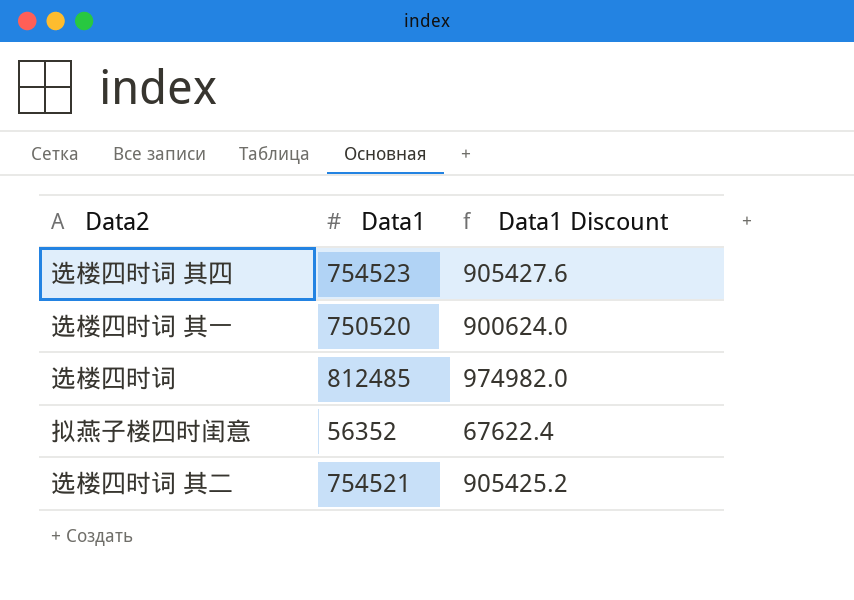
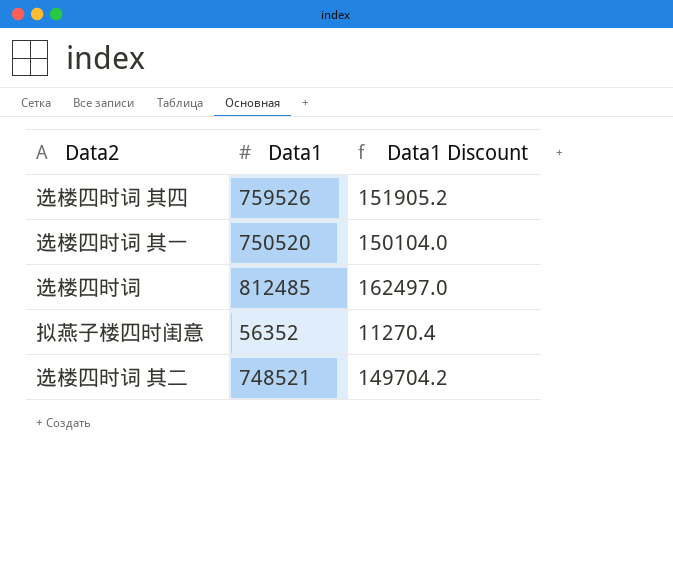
column Data1 Discount | formula: [Data1] * 1.2 -> [Data1] * 0.2
选楼四时词 其四 | Data1: 754523 -> 759526
选楼四时词 其二 | Data1: 754521 -> 748521

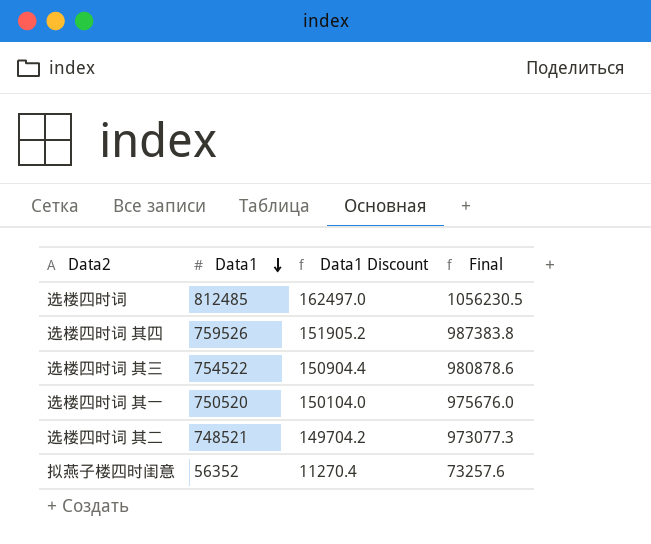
row order: none -> Data1 descending
column Final | formula: none -> [Data1] * 1.3
row 选楼四时词 其三: none -> 754522 | 150904.4 | 980878.6

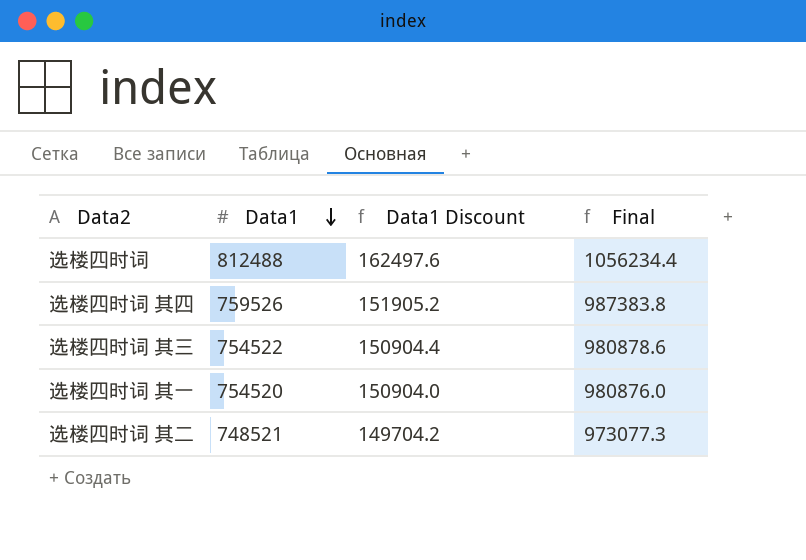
row 拟燕子楼四时闺意: 56352 | 11270.4 | 73257.6 -> none
选楼四时词 | Data1: 812485 -> 812488
选楼四时词 | Data1 Discount: 162497.0 -> 162497.6
选楼四时词 | Final: 1056230.5 -> 1056234.4
选楼四时词 其一 | Data1: 750520 -> 754520
选楼四时词 其一 | Data1 Discount: 150104.0 -> 150904.0
选楼四时词 其一 | Final: 975676.0 -> 980876.0

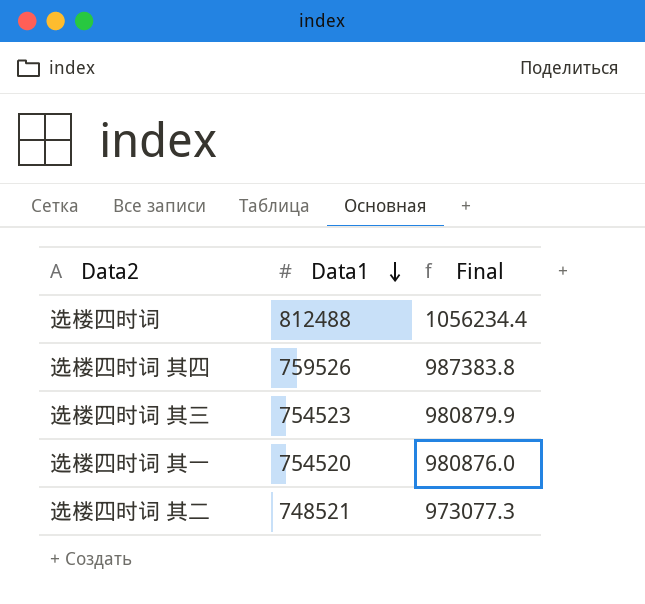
column Data1 Discount | formula: [Data1] * 0.2 -> none
选楼四时词 其三 | Data1: 754522 -> 754523
选楼四时词 其三 | Final: 980878.6 -> 980879.9

